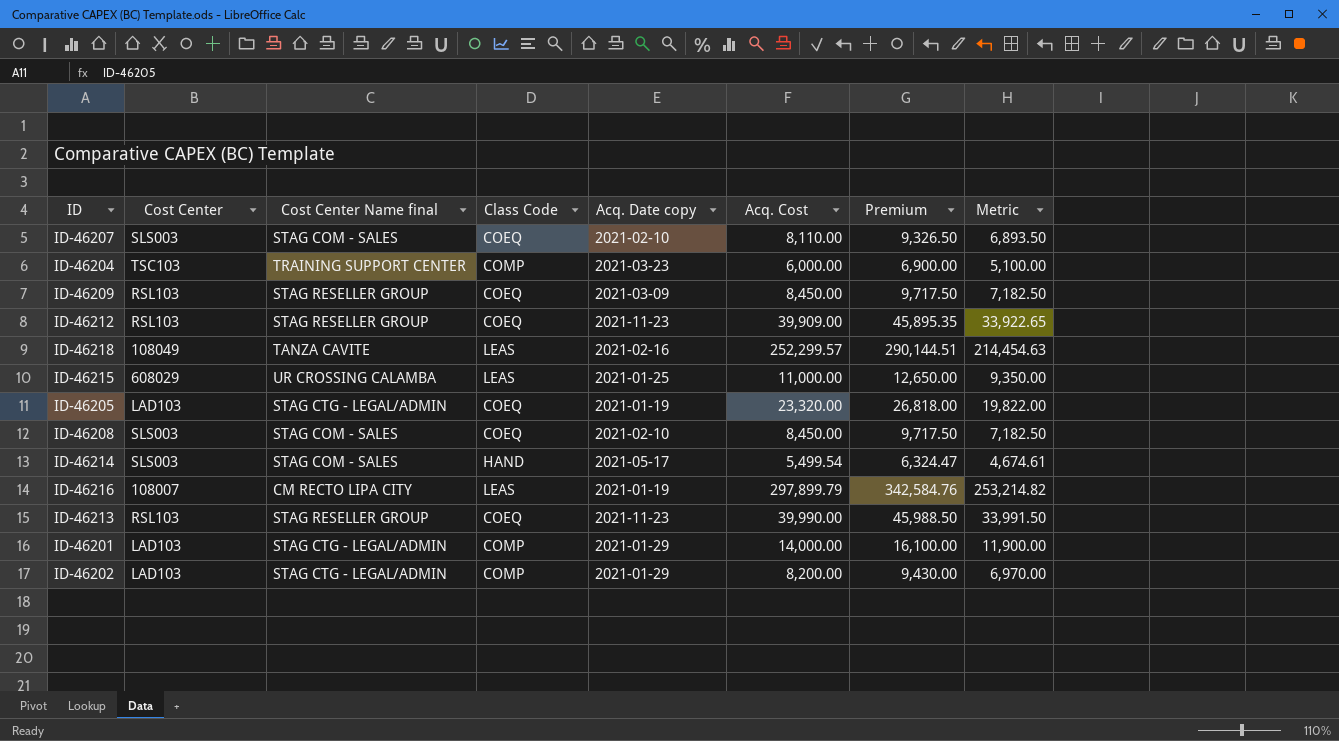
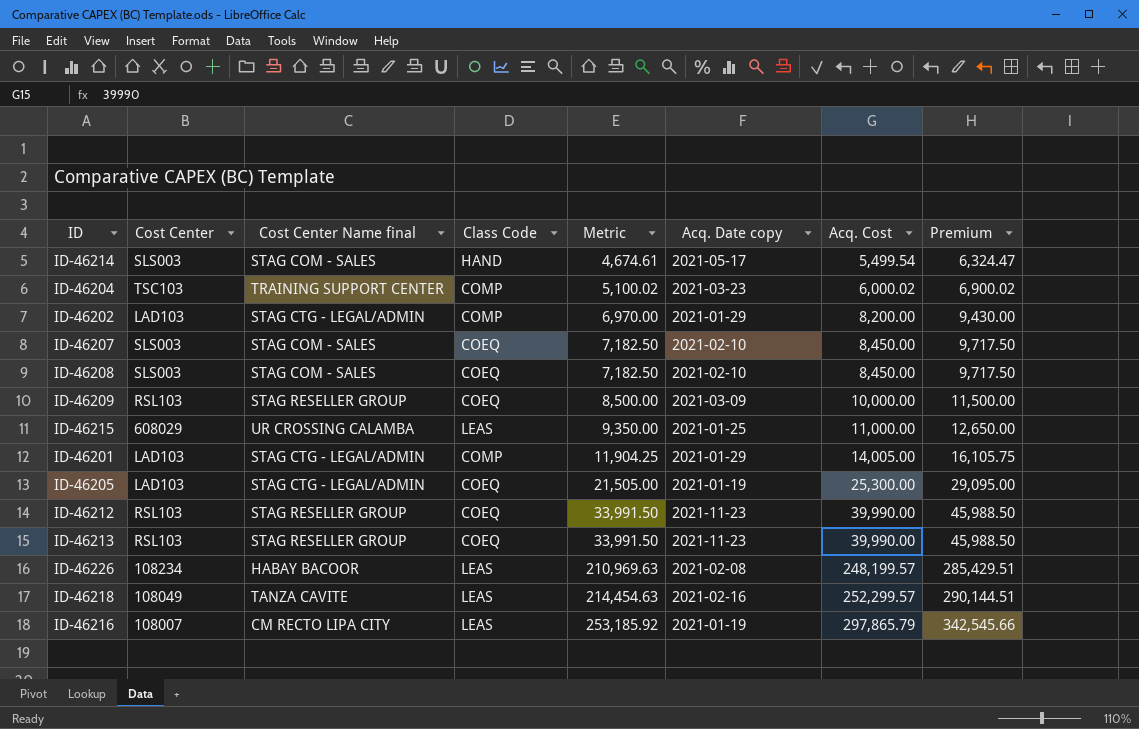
row order: none -> Metric ascending
column Metric | position: 8 -> 5
ID-46204 | Metric: 5,100.00 -> 5,100.02
ID-46204 | Acq. Cost: 6,000.00 -> 6,000.02
ID-46204 | Premium: 6,900.00 -> 6,900.02
ID-46207 | Metric: 6,893.50 -> 7,182.50
ID-46207 | Acq. Cost: 8,110.00 -> 8,450.00
ID-46207 | Premium: 9,326.50 -> 9,717.50
ID-46209 | Metric: 7,182.50 -> 8,500.00
ID-46209 | Acq. Cost: 8,450.00 -> 10,000.00
ID-46209 | Premium: 9,717.50 -> 11,500.00
ID-46201 | Metric: 11,900.00 -> 11,904.25
ID-46201 | Acq. Cost: 14,000.00 -> 14,005.00
ID-46201 | Premium: 16,100.00 -> 16,105.75
ID-46205 | Metric: 19,822.00 -> 21,505.00
ID-46205 | Acq. Cost: 23,320.00 -> 25,300.00
ID-46205 | Premium: 26,818.00 -> 29,095.00
ID-46212 | Metric: 33,922.65 -> 33,991.50
ID-46212 | Acq. Cost: 39,909.00 -> 39,990.00
ID-46212 | Premium: 45,895.35 -> 45,988.50
row ID-46226: none -> 108234 | HABAY BACOOR | LEAS | 210,969.63 | 2021-02-08 | 248,199.57 | 285,429.51
ID-46216 | Metric: 253,214.82 -> 253,185.92
ID-46216 | Acq. Cost: 297,899.79 -> 297,865.79
ID-46216 | Premium: 342,584.76 -> 342,545.66

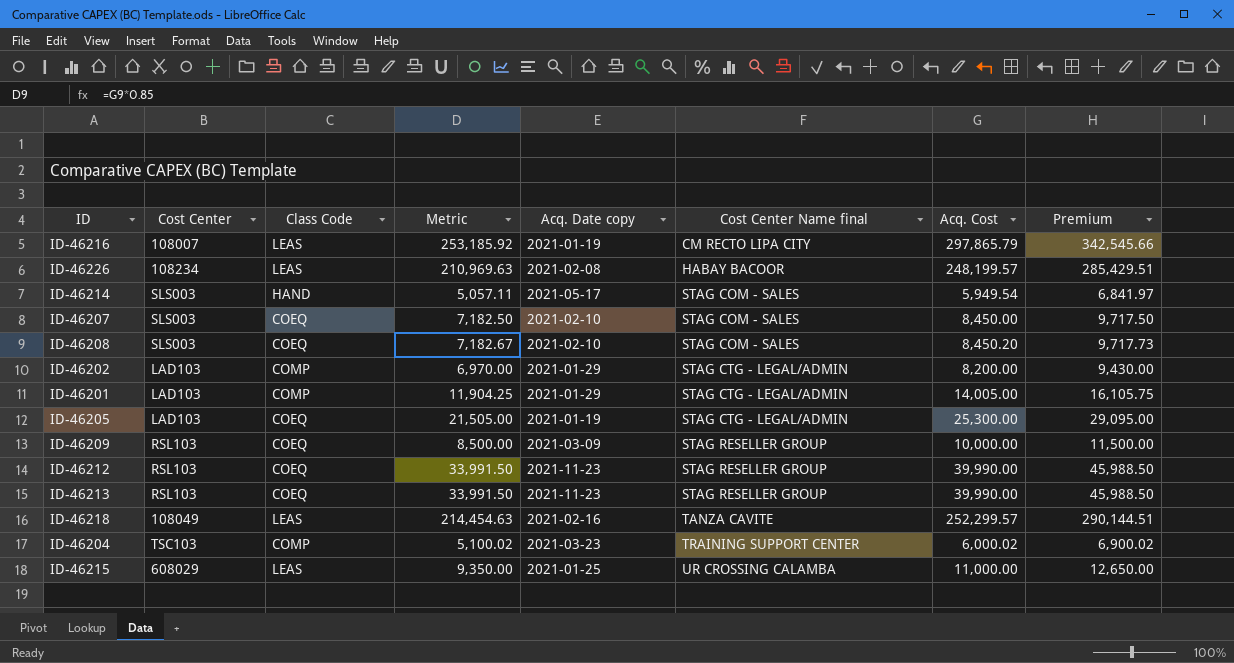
row order: Metric ascending -> Cost Center Name final ascending
column Cost Center Name final | position: 3 -> 6
ID-46214 | Metric: 4,674.61 -> 5,057.11
ID-46214 | Acq. Cost: 5,499.54 -> 5,949.54
ID-46214 | Premium: 6,324.47 -> 6,841.97
ID-46208 | Metric: 7,182.50 -> 7,182.67
ID-46208 | Acq. Cost: 8,450.00 -> 8,450.20
ID-46208 | Premium: 9,717.50 -> 9,717.73

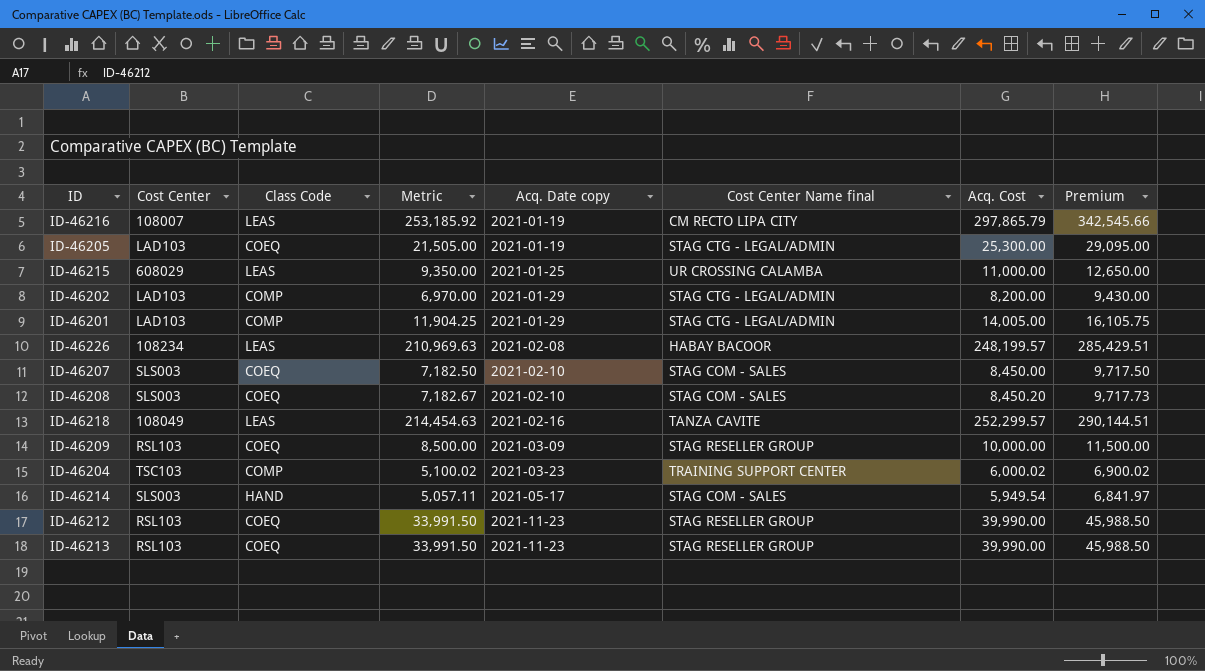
row order: Cost Center Name final ascending -> Acq. Date copy ascending

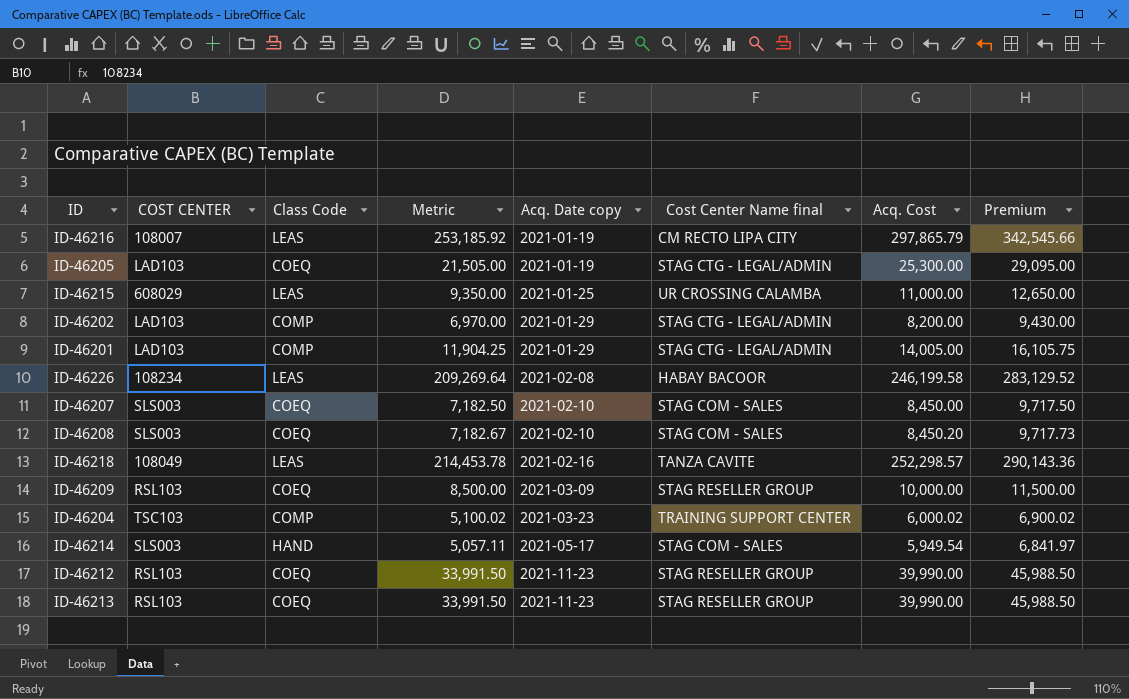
column name: Cost Center -> COST CENTER
ID-46226 | Metric: 210,969.63 -> 209,269.64
ID-46226 | Acq. Cost: 248,199.57 -> 246,199.58
ID-46226 | Premium: 285,429.51 -> 283,129.52
ID-46218 | Metric: 214,454.63 -> 214,453.78
ID-46218 | Acq. Cost: 252,299.57 -> 252,298.57
ID-46218 | Premium: 290,144.51 -> 290,143.36

